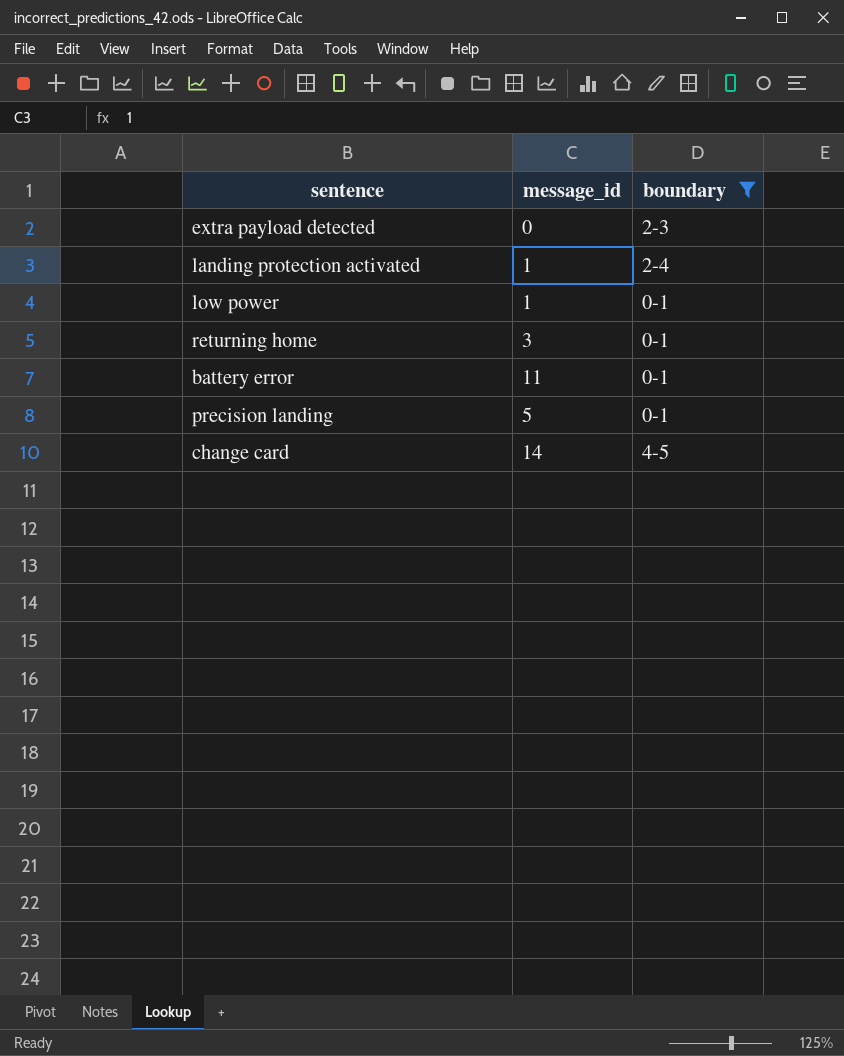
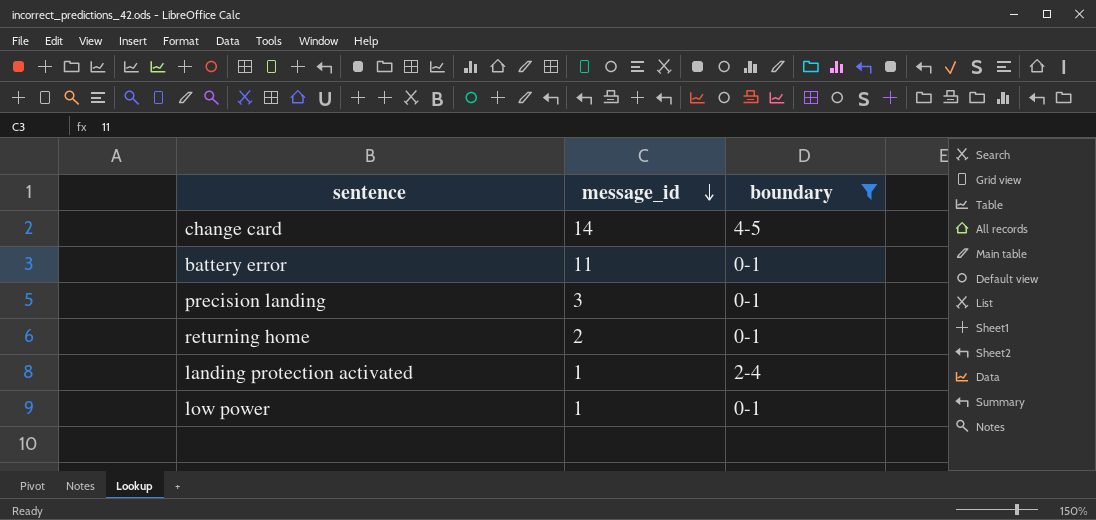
row order: none -> message_id descending
row extra payload detected: 0 | 2-3 -> none
precision landing | message_id: 5 -> 3
returning home | message_id: 3 -> 2

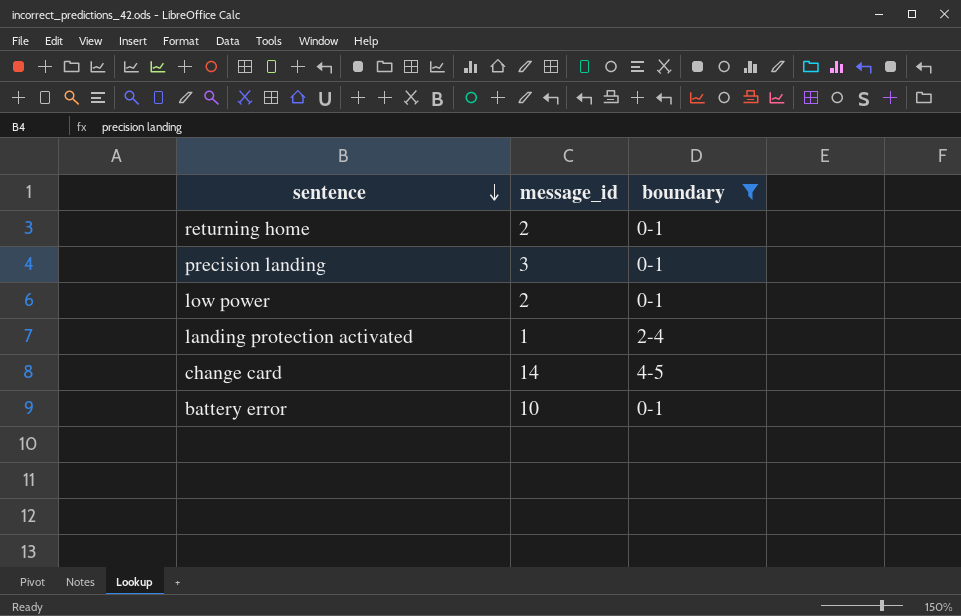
row order: message_id descending -> sentence descending
low power | message_id: 1 -> 2
battery error | message_id: 11 -> 10

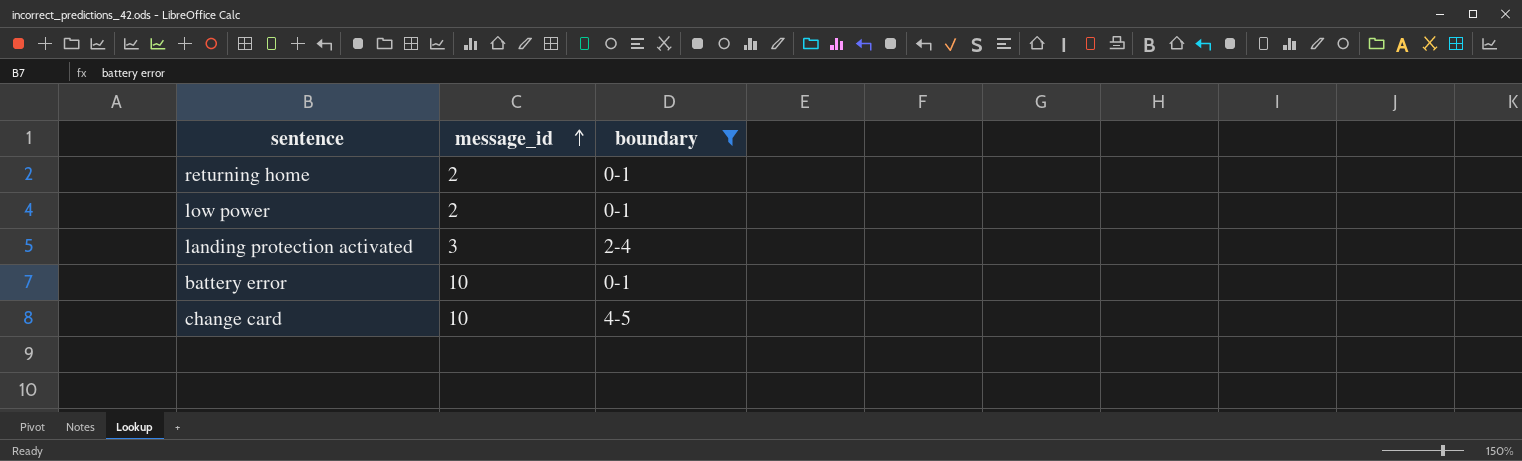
row order: sentence descending -> message_id ascending
row precision landing: 3 | 0-1 -> none
landing protection activated | message_id: 1 -> 3
change card | message_id: 14 -> 10

